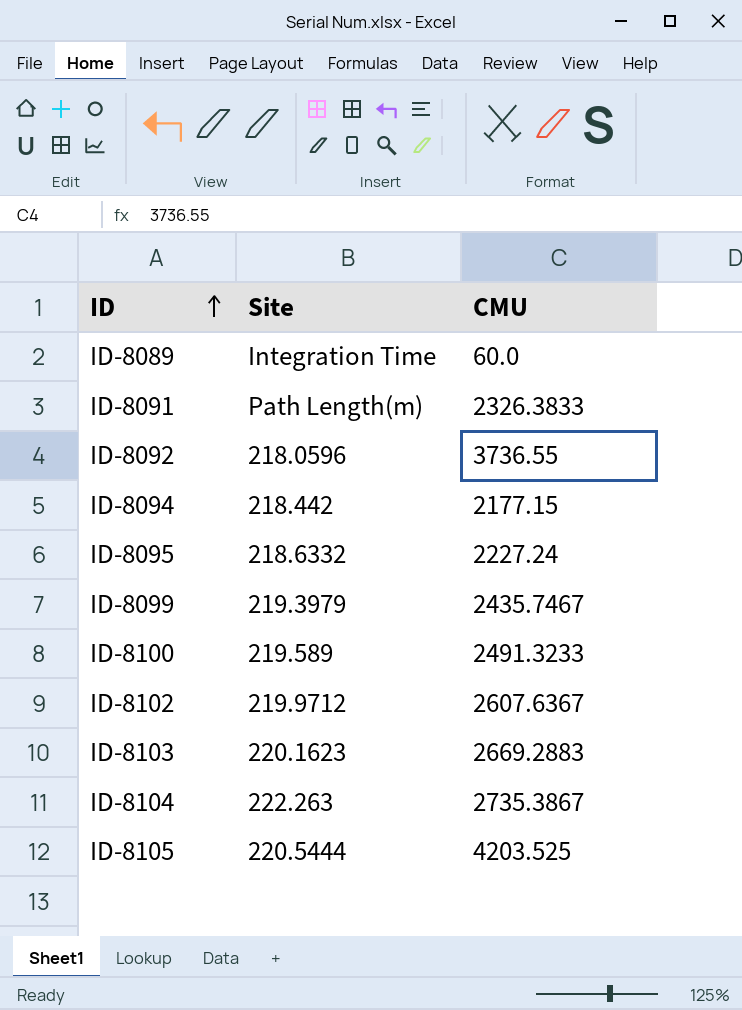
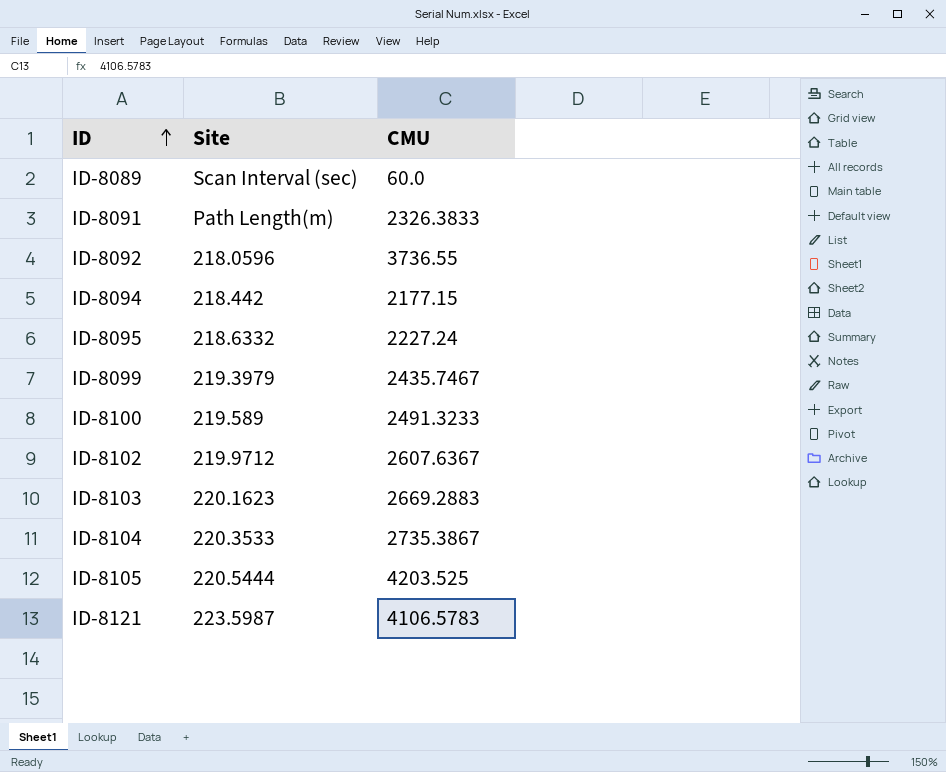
ID-8089 | Site: Integration Time -> Scan Interval (sec)
ID-8104 | Site: 222.263 -> 220.3533
row ID-8121: none -> 223.5987 | 4106.5783

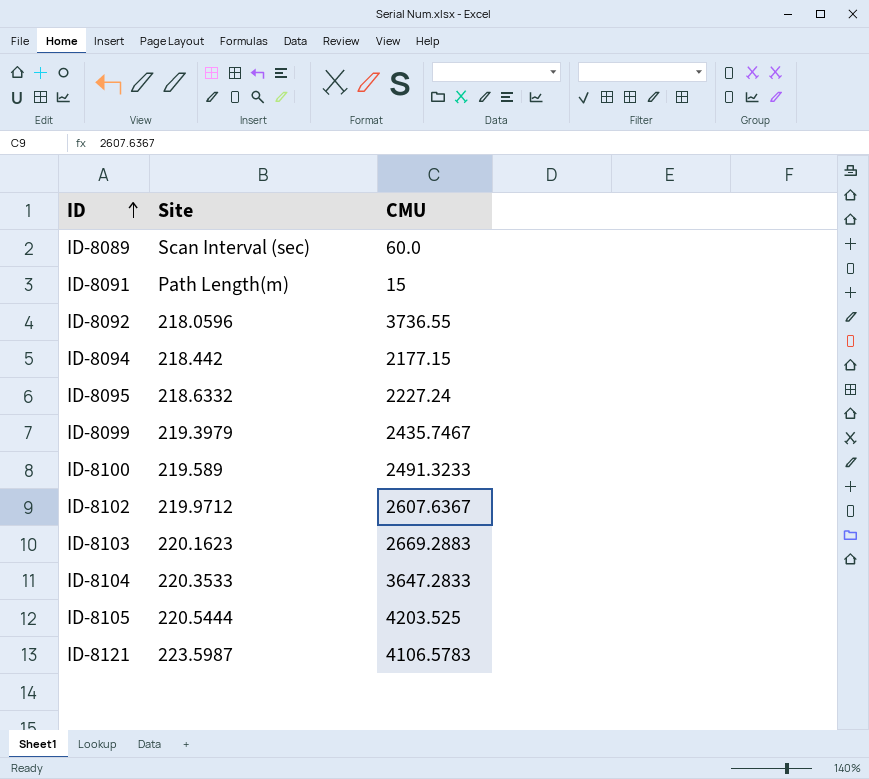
ID-8091 | CMU: 2326.3833 -> 15
ID-8104 | CMU: 2735.3867 -> 3647.2833

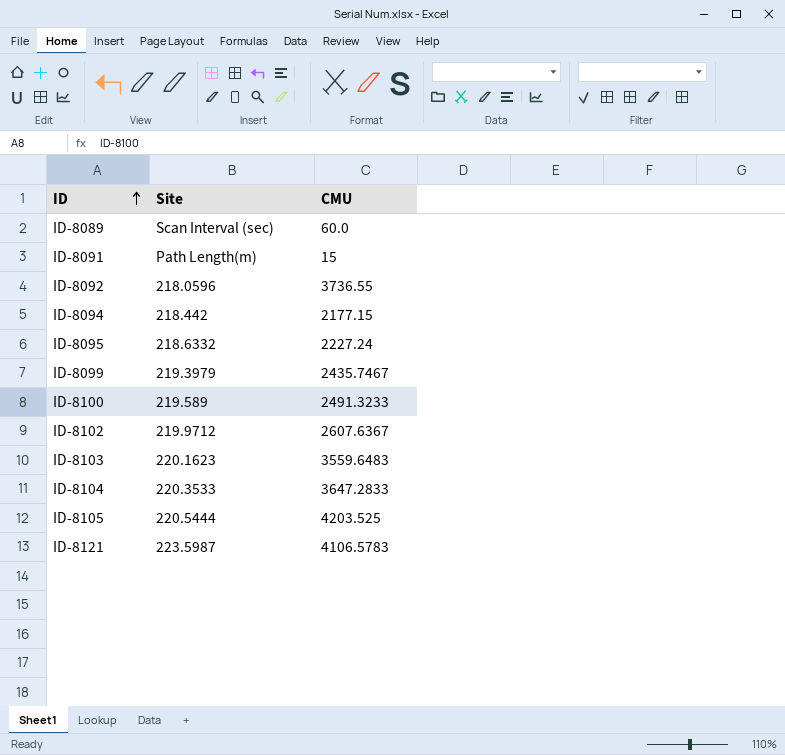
ID-8103 | CMU: 2669.2883 -> 3559.6483

